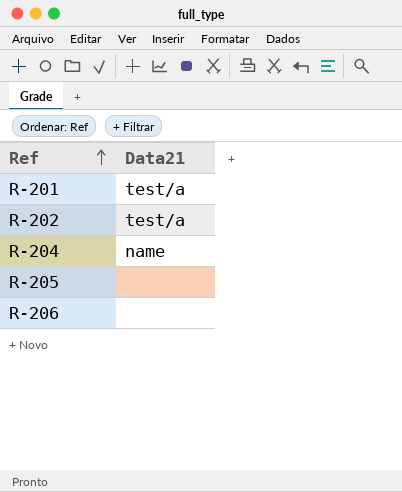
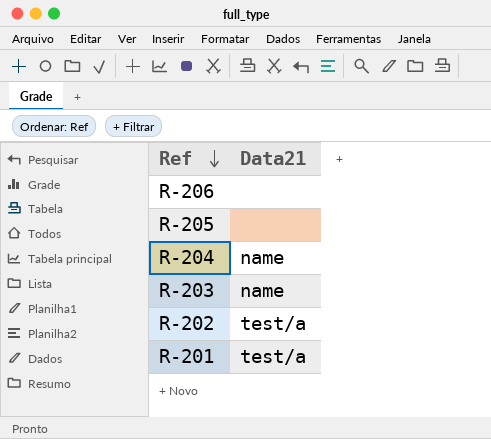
row order: Ref ascending -> Ref descending
row R-203: none -> name

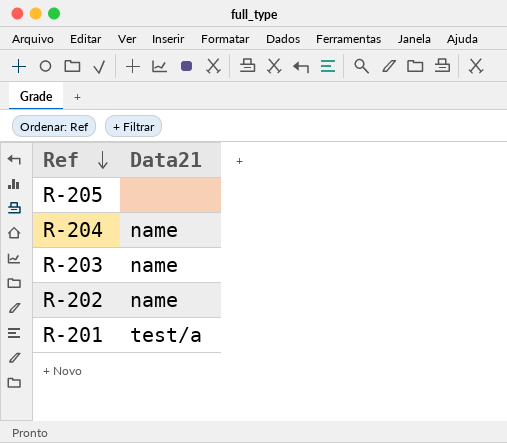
row R-206: none -> none
R-202 | Data21: test/a -> name

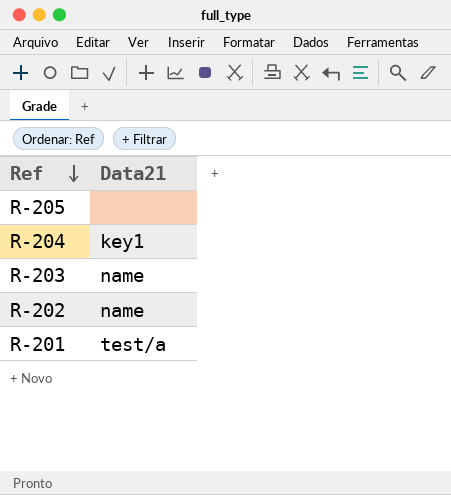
R-204 | Data21: name -> key1

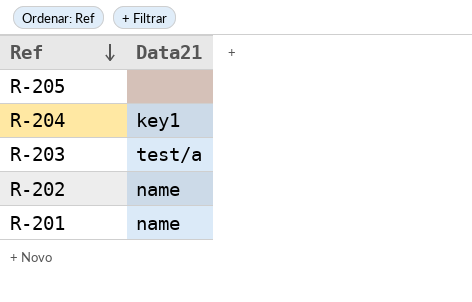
R-203 | Data21: name -> test/a
R-201 | Data21: test/a -> name

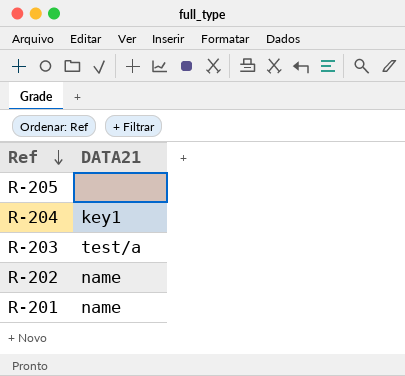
column name: Data21 -> DATA21

